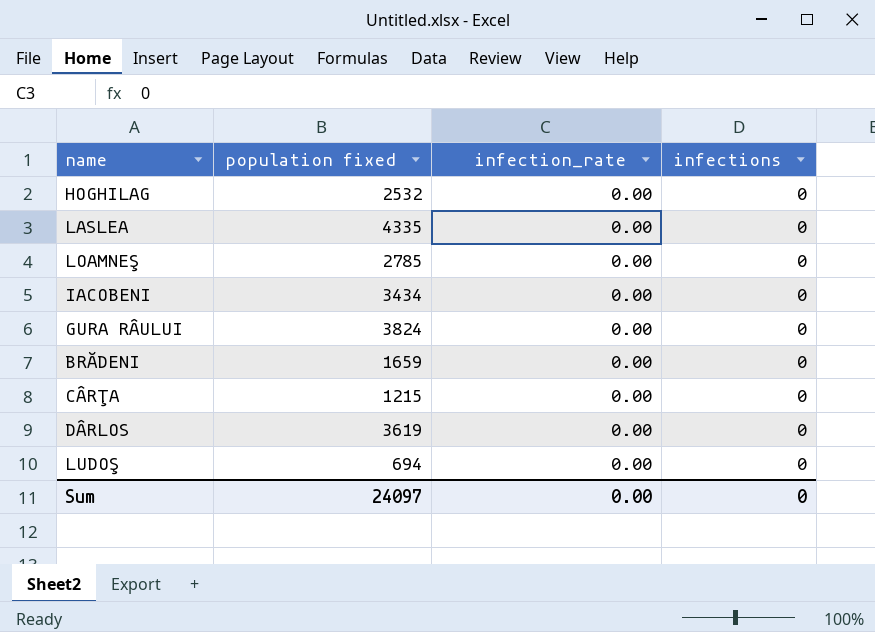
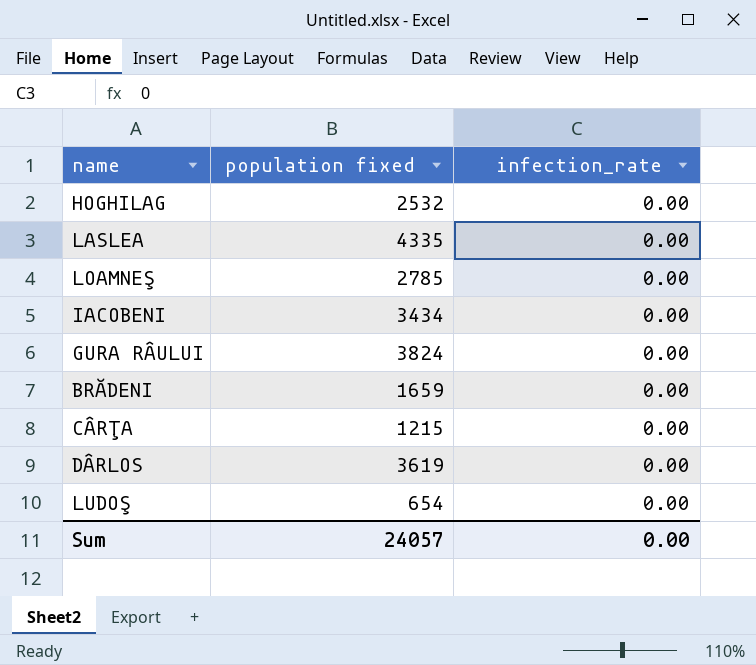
column infections | position: 4 -> none
LUDOŞ | population fixed: 694 -> 654
Sum | population fixed: 24097 -> 24057

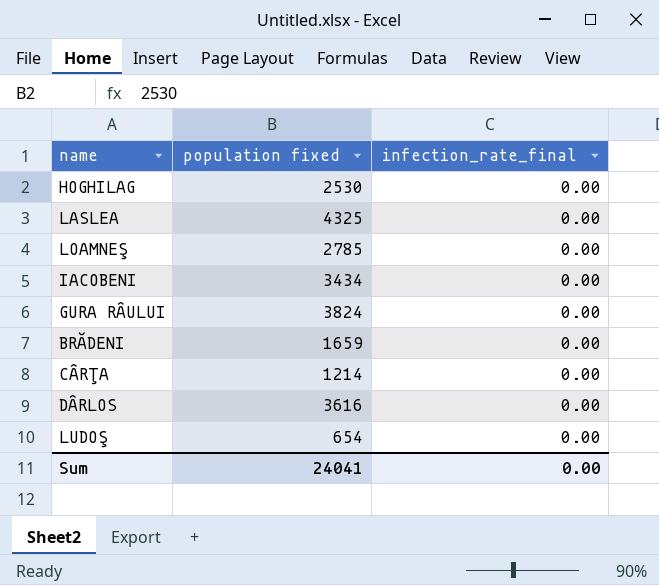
column name: infection_rate -> infection_rate_final
HOGHILAG | population fixed: 2532 -> 2530
LASLEA | population fixed: 4335 -> 4325
CÂRŢA | population fixed: 1215 -> 1214
DÂRLOS | population fixed: 3619 -> 3616
Sum | population fixed: 24057 -> 24041

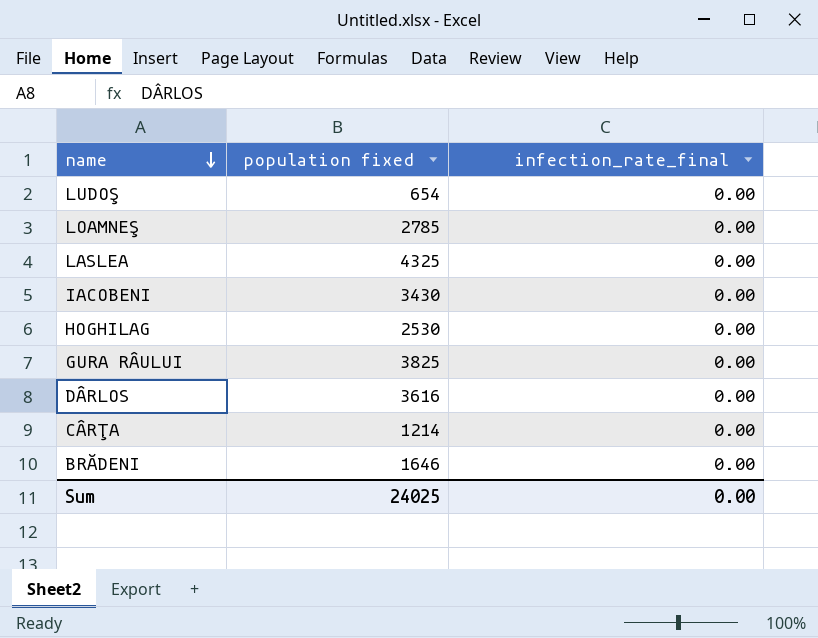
row order: none -> name descending
IACOBENI | population fixed: 3434 -> 3430
GURA RÂULUI | population fixed: 3824 -> 3825
BRĂDENI | population fixed: 1659 -> 1646
Sum | population fixed: 24041 -> 24025

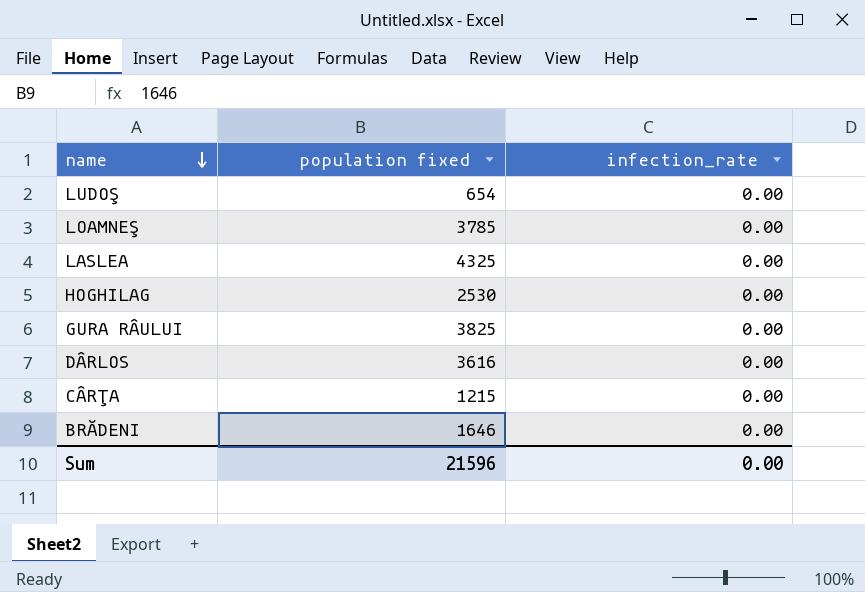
column name: infection_rate_final -> infection_rate
row IACOBENI: 3430 | 0.00 -> none
LOAMNEŞ | population fixed: 2785 -> 3785
CÂRŢA | population fixed: 1214 -> 1215
Sum | population fixed: 24025 -> 21596

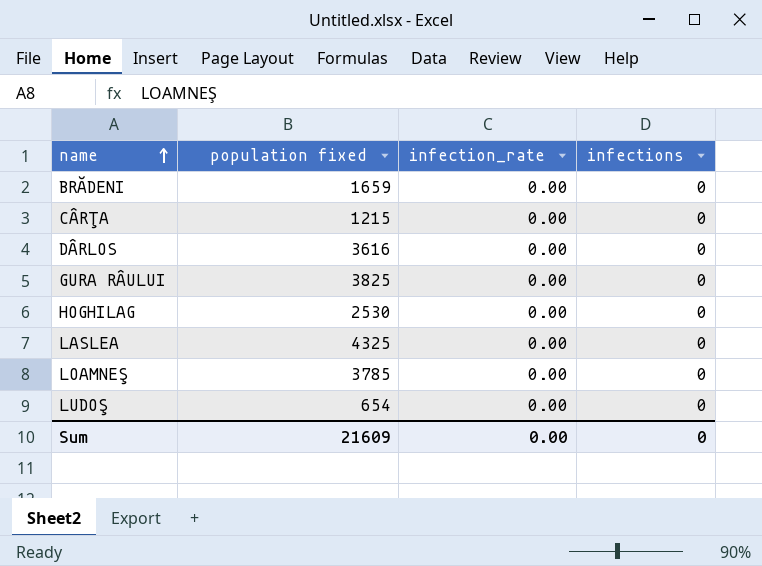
row order: name descending -> name ascending
column infections | position: none -> 4
BRĂDENI | population fixed: 1646 -> 1659
Sum | population fixed: 21596 -> 21609

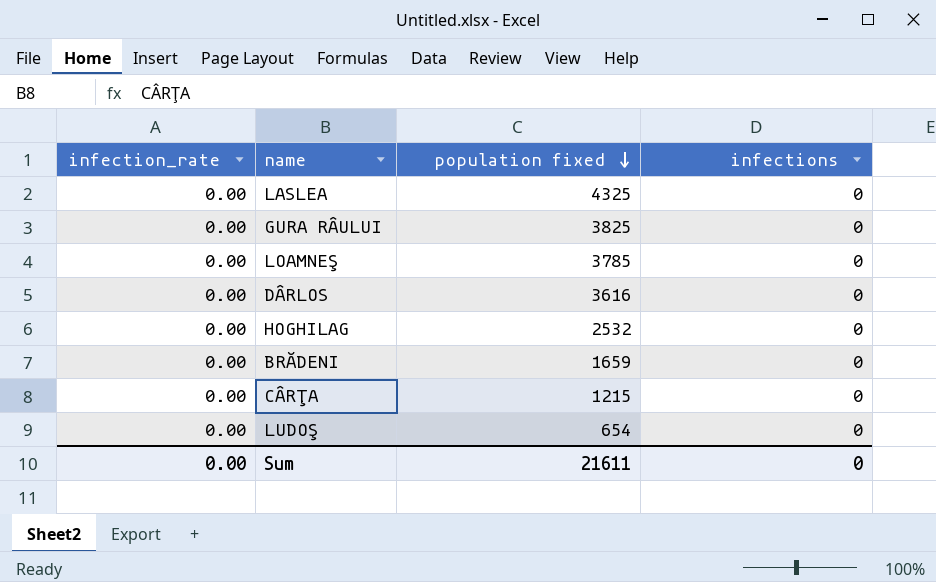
row order: name ascending -> population fixed descending
column infection_rate | position: 3 -> 1
HOGHILAG | population fixed: 2530 -> 2532
Sum | population fixed: 21609 -> 21611

